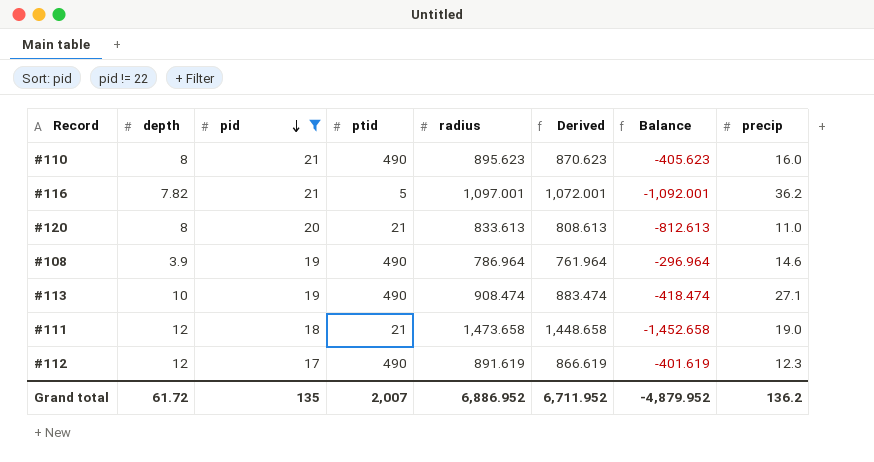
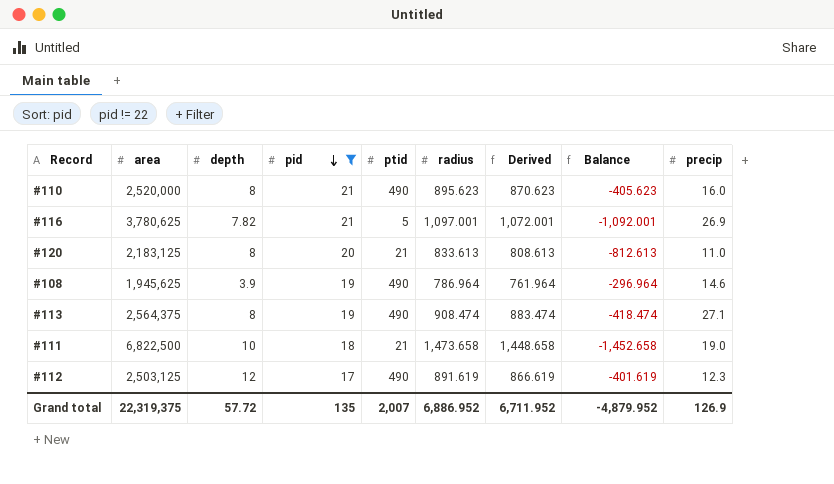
column area | position: none -> 2
#116 | precip: 36.2 -> 26.9
#113 | depth: 10 -> 8
#111 | depth: 12 -> 10
Grand total | depth: 61.72 -> 57.72
Grand total | precip: 136.2 -> 126.9

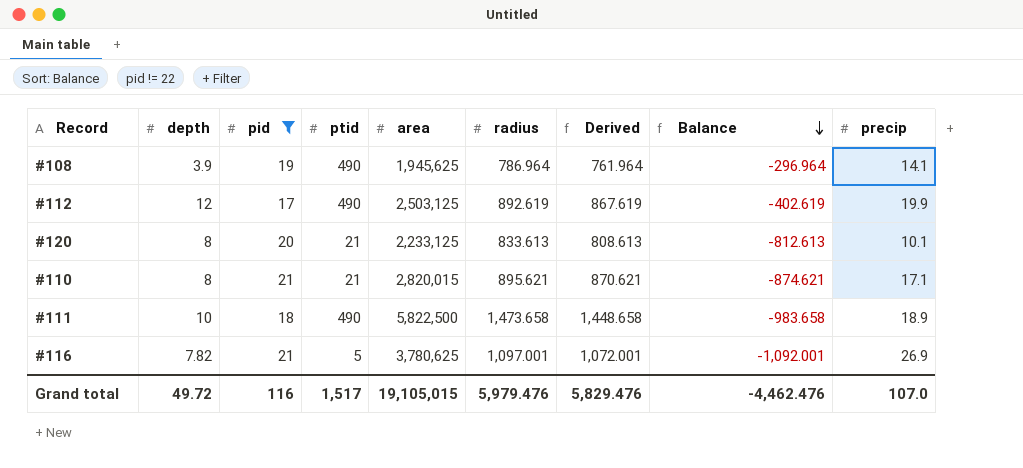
row order: pid descending -> Balance descending
column area | position: 2 -> 5
row #113: 2,564,375 | 8 | 19 | 490 | 908.474 | 883.474 | -418.474 | 27.1 -> none
#108 | precip: 14.6 -> 14.1
#112 | radius: 891.619 -> 892.619
#112 | Derived: 866.619 -> 867.619
#112 | Balance: -401.619 -> -402.619
#112 | precip: 12.3 -> 19.9
#120 | area: 2,183,125 -> 2,233,125
#120 | precip: 11.0 -> 10.1
#110 | ptid: 490 -> 21
#110 | area: 2,520,000 -> 2,820,015
#110 | radius: 895.623 -> 895.621
#110 | Derived: 870.623 -> 870.621
#110 | Balance: -405.623 -> -874.621
#110 | precip: 16.0 -> 17.1
#111 | ptid: 21 -> 490
#111 | area: 6,822,500 -> 5,822,500
#111 | Balance: -1,452.658 -> -983.658
#111 | precip: 19.0 -> 18.9
Grand total | depth: 57.72 -> 49.72
Grand total | pid: 135 -> 116
Grand total | ptid: 2,007 -> 1,517
Grand total | area: 22,319,375 -> 19,105,015
Grand total | radius: 6,886.952 -> 5,979.476
Grand total | Derived: 6,711.952 -> 5,829.476
Grand total | Balance: -4,879.952 -> -4,462.476
Grand total | precip: 126.9 -> 107.0

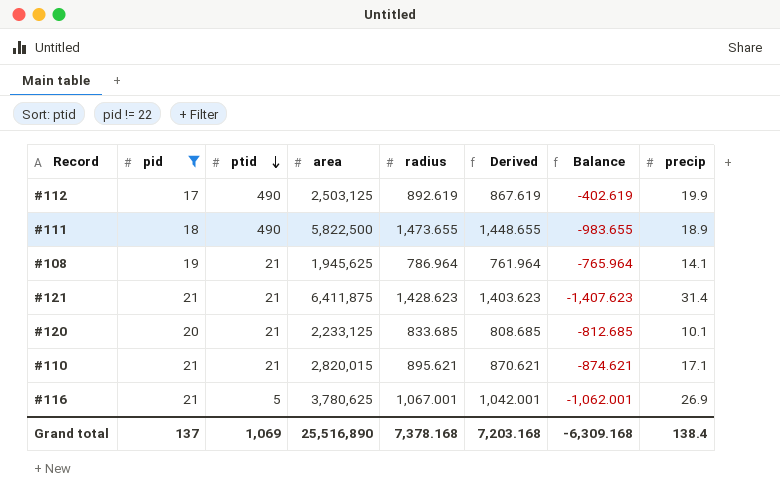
row order: Balance descending -> ptid descending
column depth | position: 2 -> none
#111 | radius: 1,473.658 -> 1,473.655
#111 | Derived: 1,448.658 -> 1,448.655
#111 | Balance: -983.658 -> -983.655
#108 | ptid: 490 -> 21
#108 | Balance: -296.964 -> -765.964
row #121: none -> 21 | 21 | 6,411,875 | 1,428.623 | 1,403.623 | -1,407.623 | 31.4
#120 | radius: 833.613 -> 833.685
#120 | Derived: 808.613 -> 808.685
#120 | Balance: -812.613 -> -812.685
#116 | radius: 1,097.001 -> 1,067.001
#116 | Derived: 1,072.001 -> 1,042.001
#116 | Balance: -1,092.001 -> -1,062.001
Grand total | pid: 116 -> 137
Grand total | ptid: 1,517 -> 1,069
Grand total | area: 19,105,015 -> 25,516,890
Grand total | radius: 5,979.476 -> 7,378.168
Grand total | Derived: 5,829.476 -> 7,203.168
Grand total | Balance: -4,462.476 -> -6,309.168
Grand total | precip: 107.0 -> 138.4

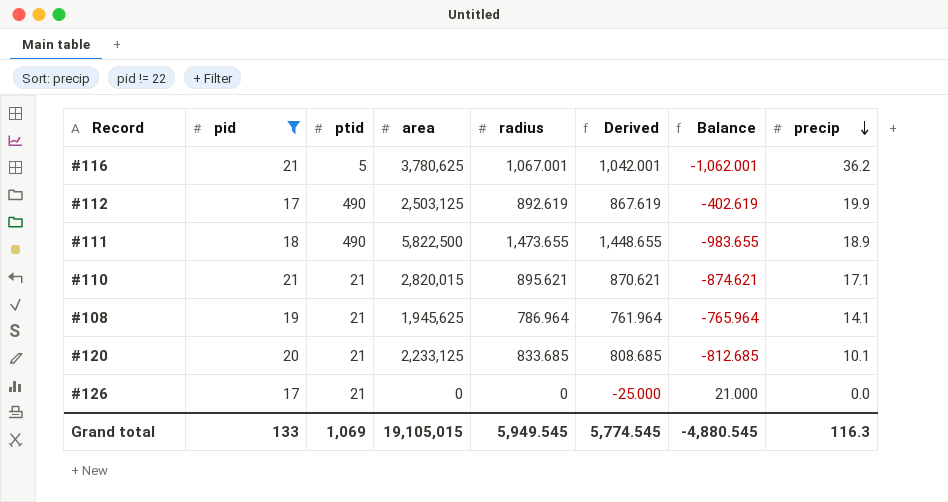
row order: ptid descending -> precip descending
row #121: 21 | 21 | 6,411,875 | 1,428.623 | 1,403.623 | -1,407.623 | 31.4 -> none
#116 | precip: 26.9 -> 36.2
row #126: none -> 17 | 21 | 0 | 0 | -25.000 | 21.000 | 0.0
Grand total | pid: 137 -> 133
Grand total | area: 25,516,890 -> 19,105,015
Grand total | radius: 7,378.168 -> 5,949.545
Grand total | Derived: 7,203.168 -> 5,774.545
Grand total | Balance: -6,309.168 -> -4,880.545
Grand total | precip: 138.4 -> 116.3

